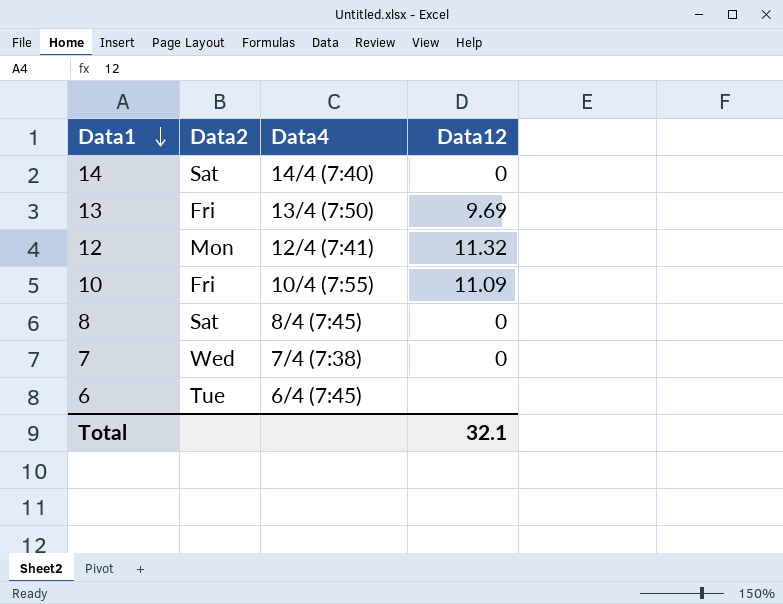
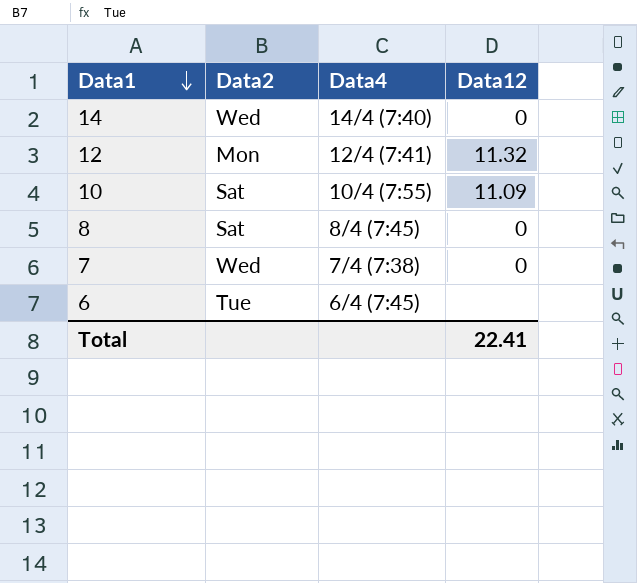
row 13: Fri | 13/4 (7:50) | 9.69 -> none
14 | Data2: Sat -> Wed
10 | Data2: Fri -> Sat
Total | Data12: 32.1 -> 22.41

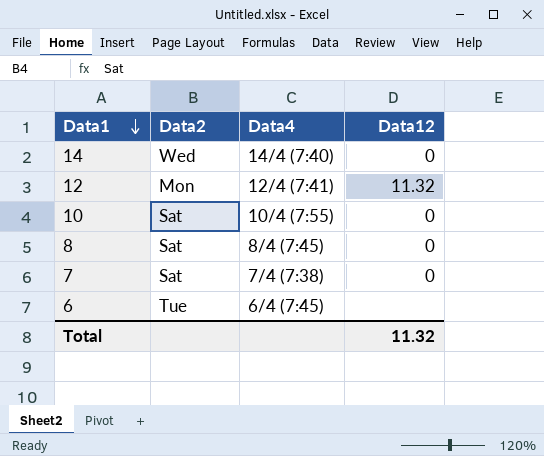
10 | Data12: 11.09 -> 0
7 | Data2: Wed -> Sat
Total | Data12: 22.41 -> 11.32

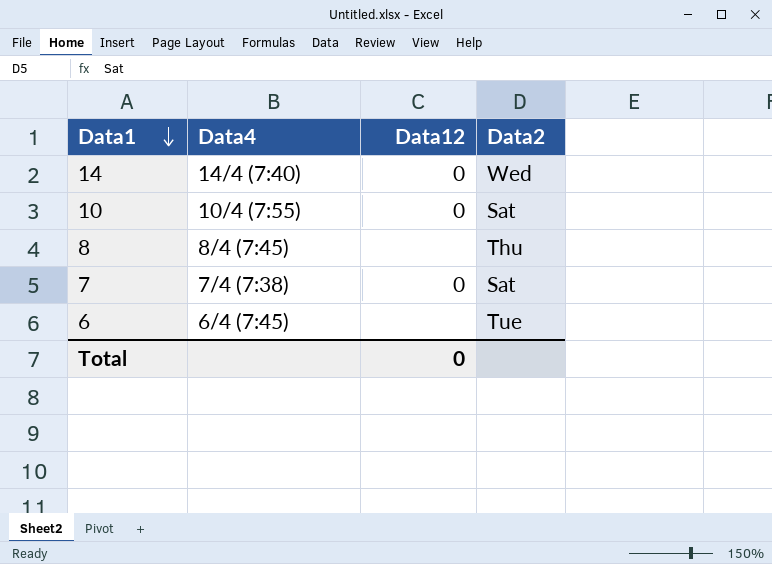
column Data2 | position: 2 -> 4
row 12: Mon | 12/4 (7:41) | 11.32 -> none
8 | Data12: 0 -> none
8 | Data2: Sat -> Thu
Total | Data12: 11.32 -> 0

